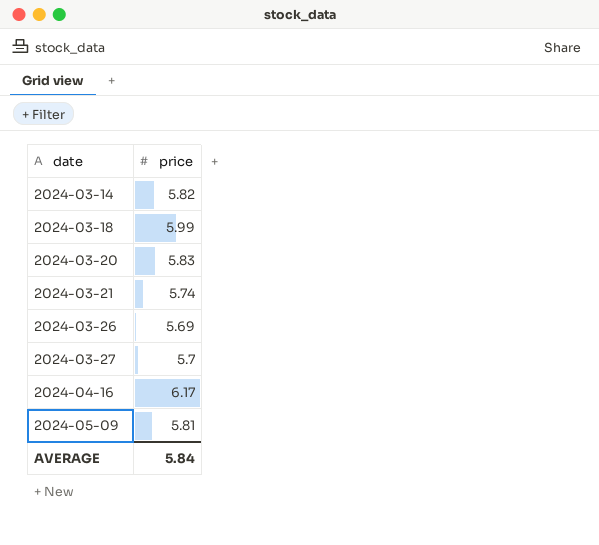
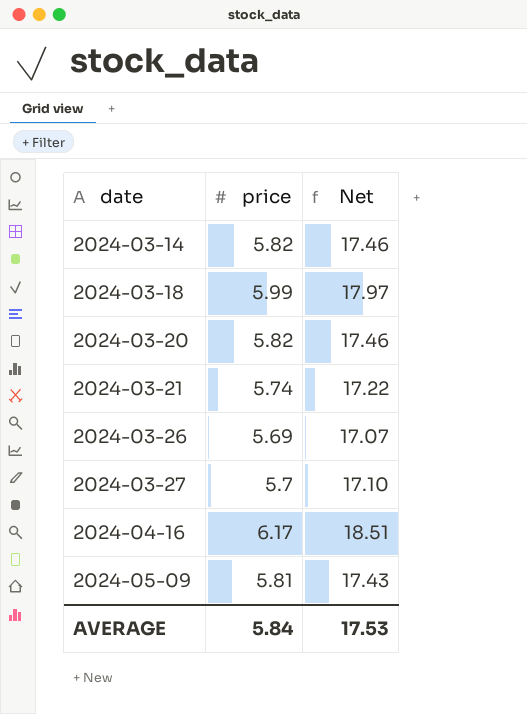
column Net | formula: none -> [price] * 3
2024-03-20 | price: 5.83 -> 5.82

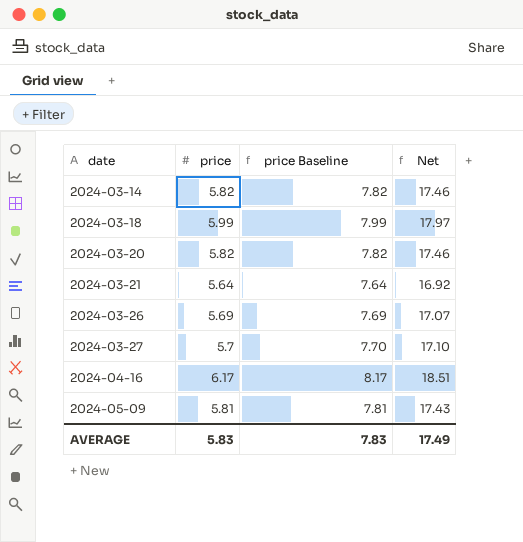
column price Baseline | formula: none -> [price] + 2
2024-03-21 | price: 5.74 -> 5.64
2024-03-21 | Net: 17.22 -> 16.92
AVERAGE | price: 5.84 -> 5.83
AVERAGE | Net: 17.53 -> 17.49

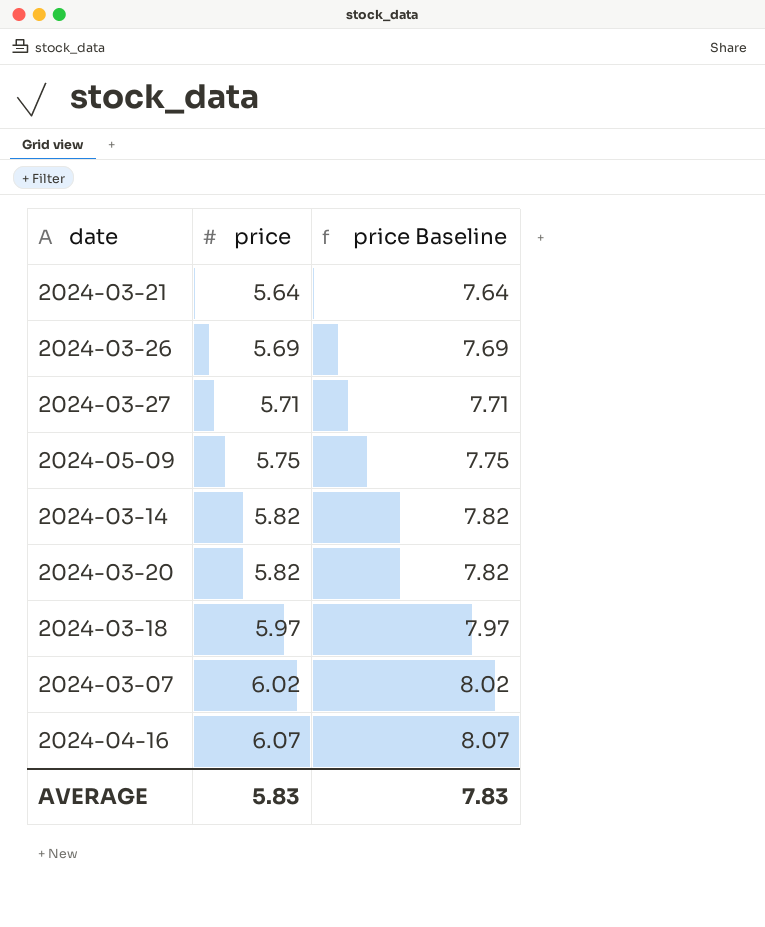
row order: date ascending -> price ascending
column Net | formula: [price] * 3 -> none
2024-03-27 | price: 5.7 -> 5.71
2024-03-27 | price Baseline: 7.70 -> 7.71
2024-05-09 | price: 5.81 -> 5.75
2024-05-09 | price Baseline: 7.81 -> 7.75
2024-03-18 | price: 5.99 -> 5.97
2024-03-18 | price Baseline: 7.99 -> 7.97
row 2024-03-07: none -> 6.02 | 8.02
2024-04-16 | price: 6.17 -> 6.07
2024-04-16 | price Baseline: 8.17 -> 8.07

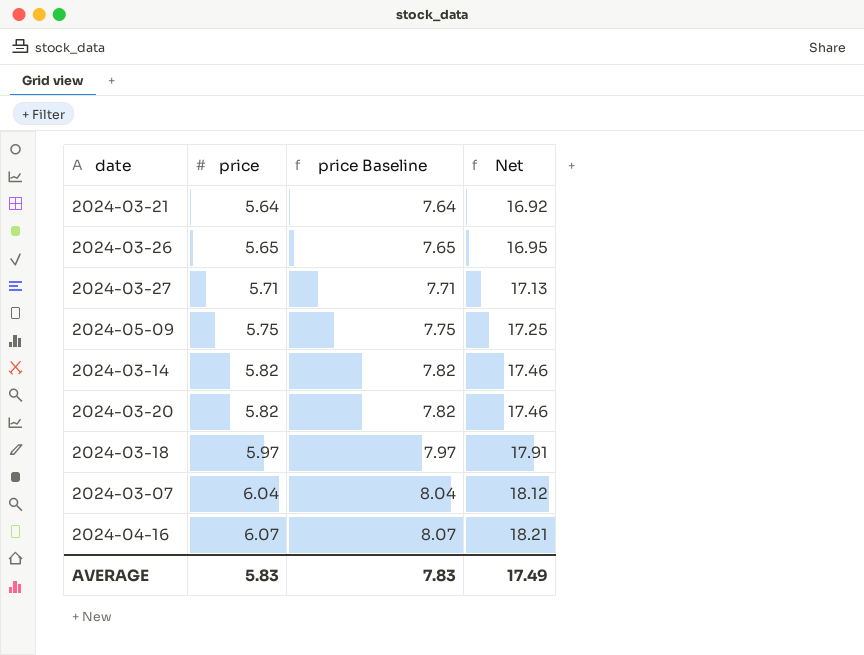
column Net | formula: none -> [price] * 3
2024-03-26 | price: 5.69 -> 5.65
2024-03-26 | price Baseline: 7.69 -> 7.65
2024-03-07 | price: 6.02 -> 6.04
2024-03-07 | price Baseline: 8.02 -> 8.04

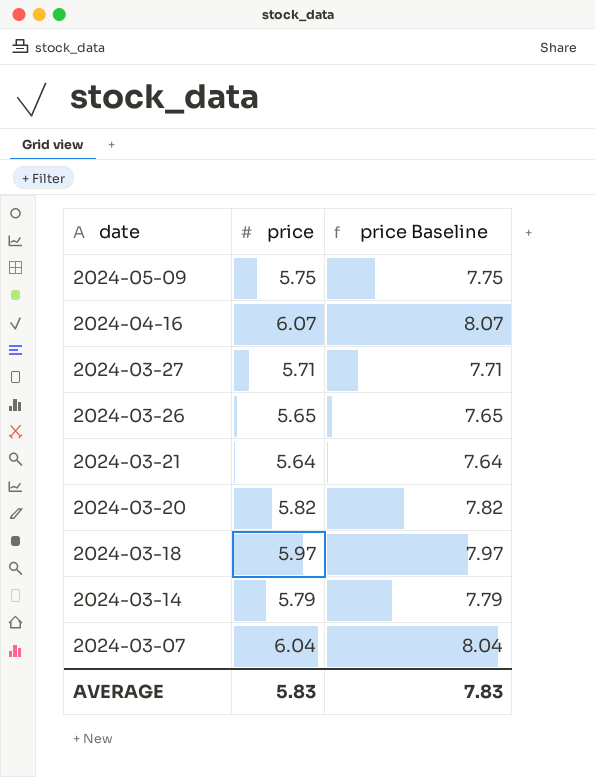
row order: price ascending -> date descending
column Net | formula: [price] * 3 -> none
2024-03-14 | price: 5.82 -> 5.79
2024-03-14 | price Baseline: 7.82 -> 7.79

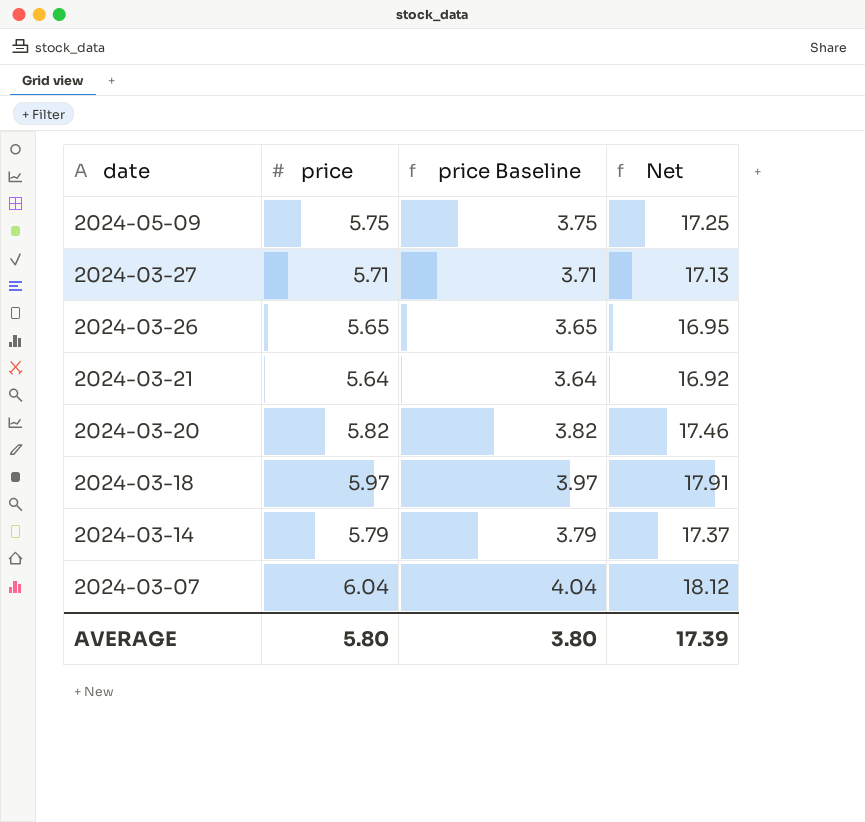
column price Baseline | formula: [price] + 2 -> [price] - 2
column Net | formula: none -> [price] * 3
row 2024-04-16: 6.07 | 8.07 -> none
AVERAGE | price: 5.83 -> 5.80
AVERAGE | price Baseline: 7.83 -> 3.80

